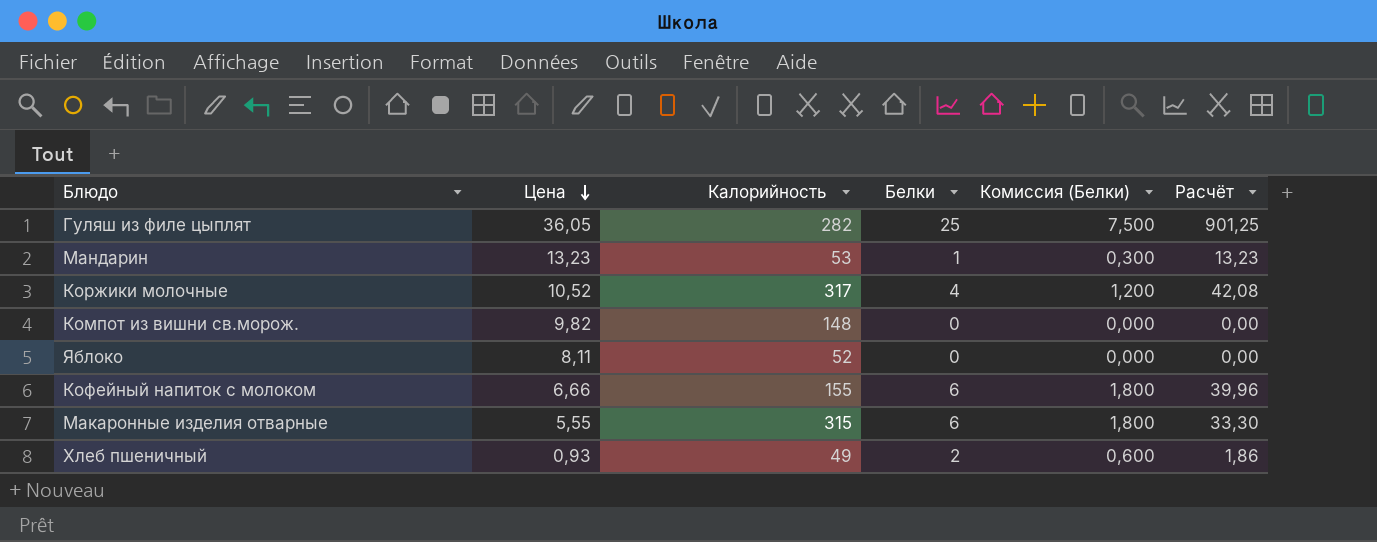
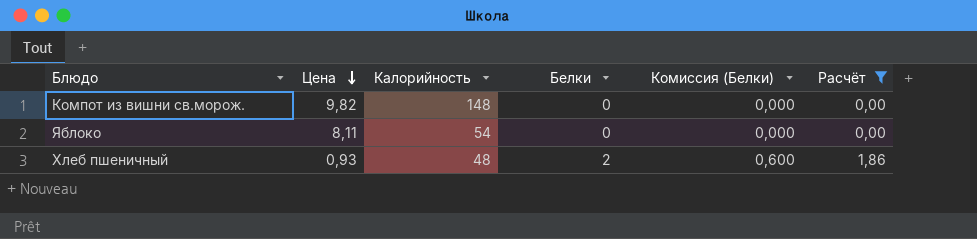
filter: none -> Расчёт <= 1,86
Яблоко | Калорийность: 52 -> 54
Хлеб пшеничный | Калорийность: 49 -> 48

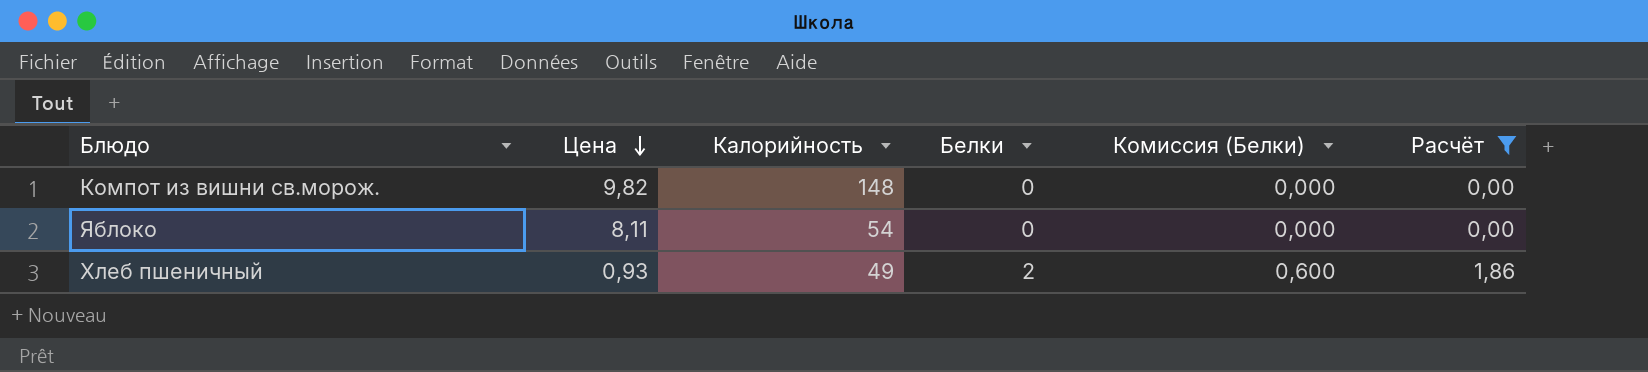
Хлеб пшеничный | Калорийность: 48 -> 49

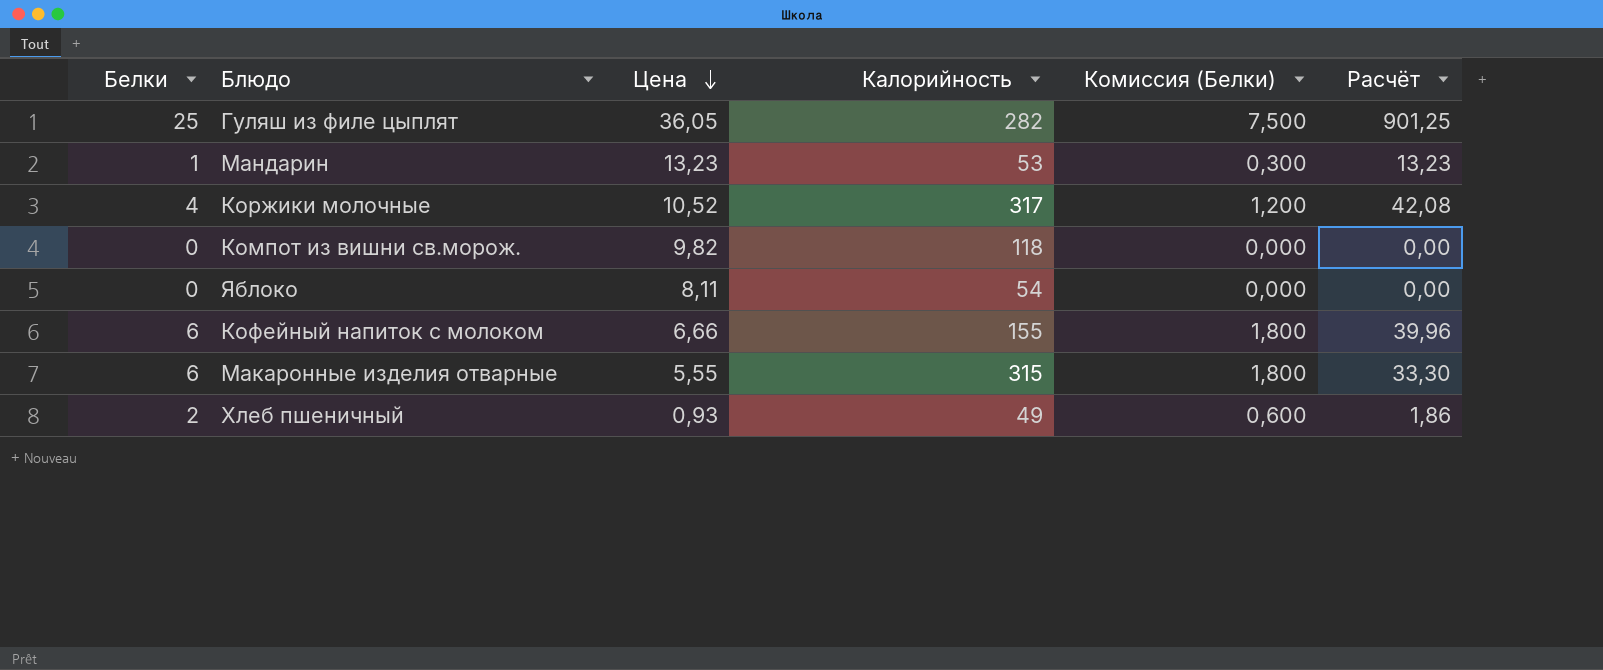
filter: Расчёт <= 1,86 -> none
column Белки | position: 4 -> 1
Компот из вишни св.морож. | Калорийность: 148 -> 118

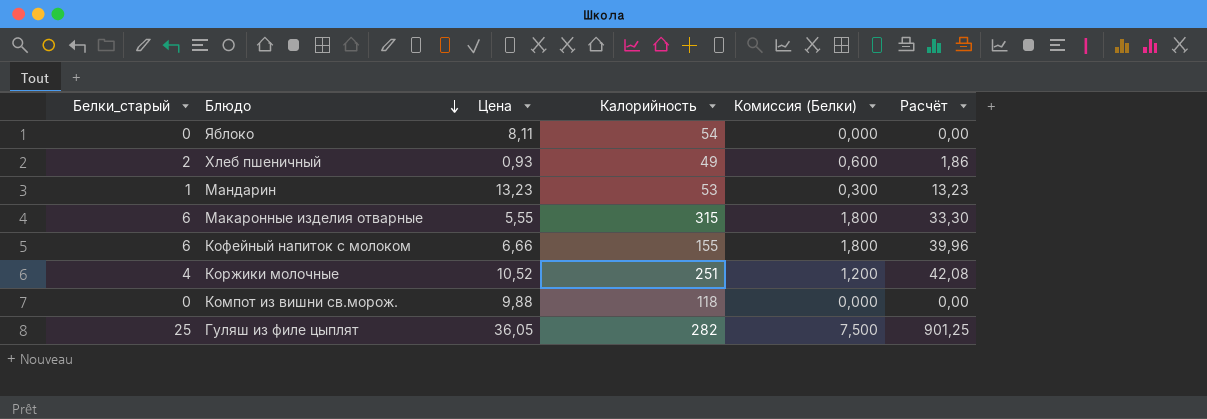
row order: Цена descending -> Блюдо descending
column name: Белки -> Белки_старый
Коржики молочные | Калорийность: 317 -> 251
Компот из вишни св.морож. | Цена: 9,82 -> 9,88

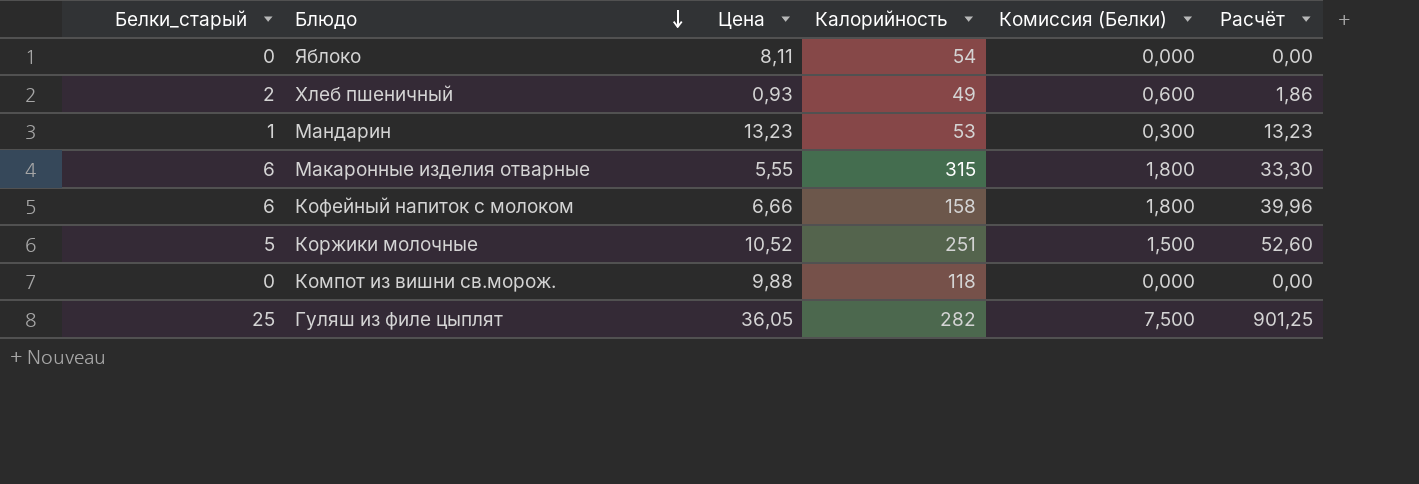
Кофейный напиток с молоком | Калорийность: 155 -> 158
Коржики молочные | Белки_старый: 4 -> 5
Коржики молочные | Комиссия (Белки): 1,200 -> 1,500
Коржики молочные | Расчёт: 42,08 -> 52,60

